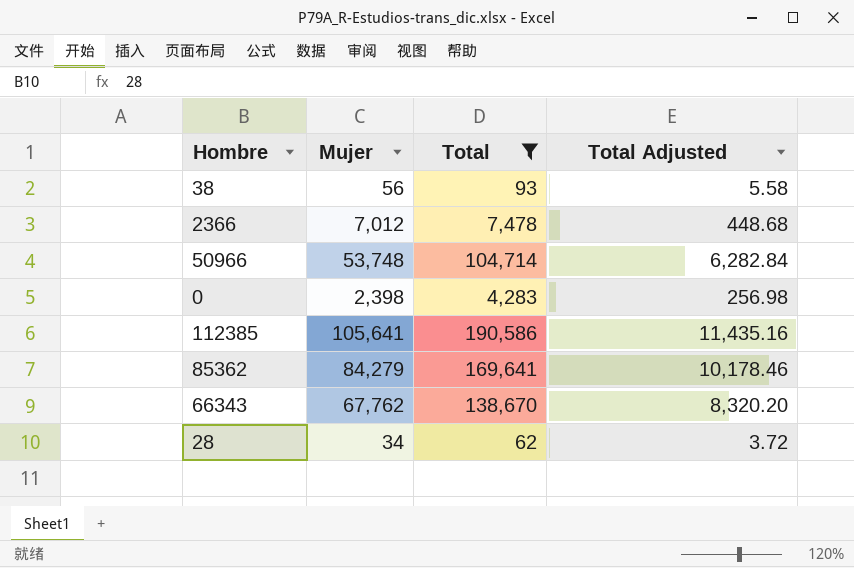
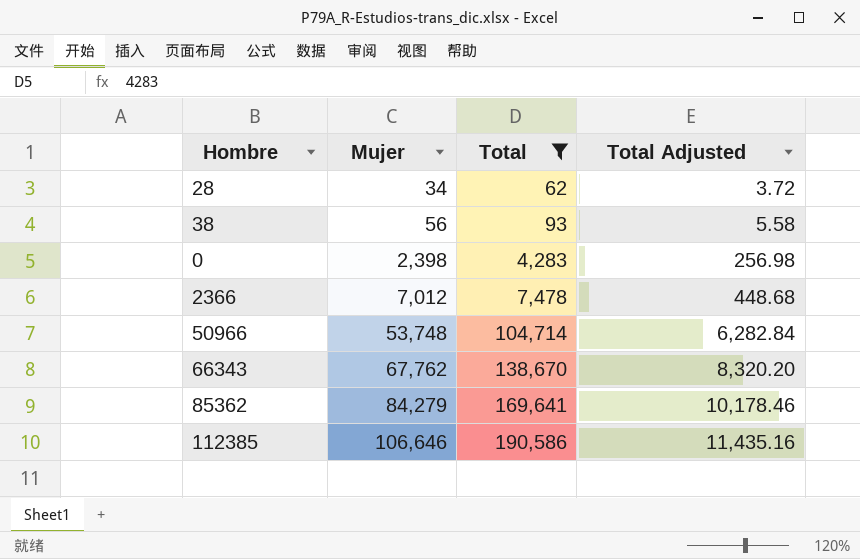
row order: none -> Mujer ascending
112385 | Mujer: 105,641 -> 106,646

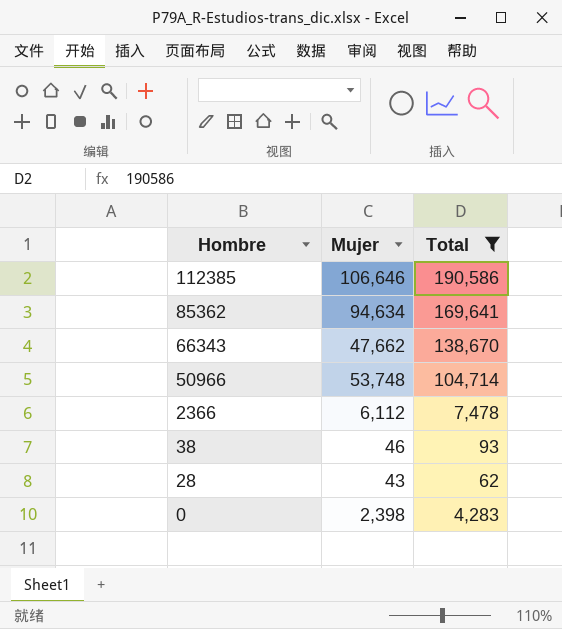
row order: Mujer ascending -> Hombre descending
column Total Adjusted | formula: [Total] * 0.06 -> none
85362 | Mujer: 84,279 -> 94,634
66343 | Mujer: 67,762 -> 47,662
2366 | Mujer: 7,012 -> 6,112
38 | Mujer: 56 -> 46
28 | Mujer: 34 -> 43

